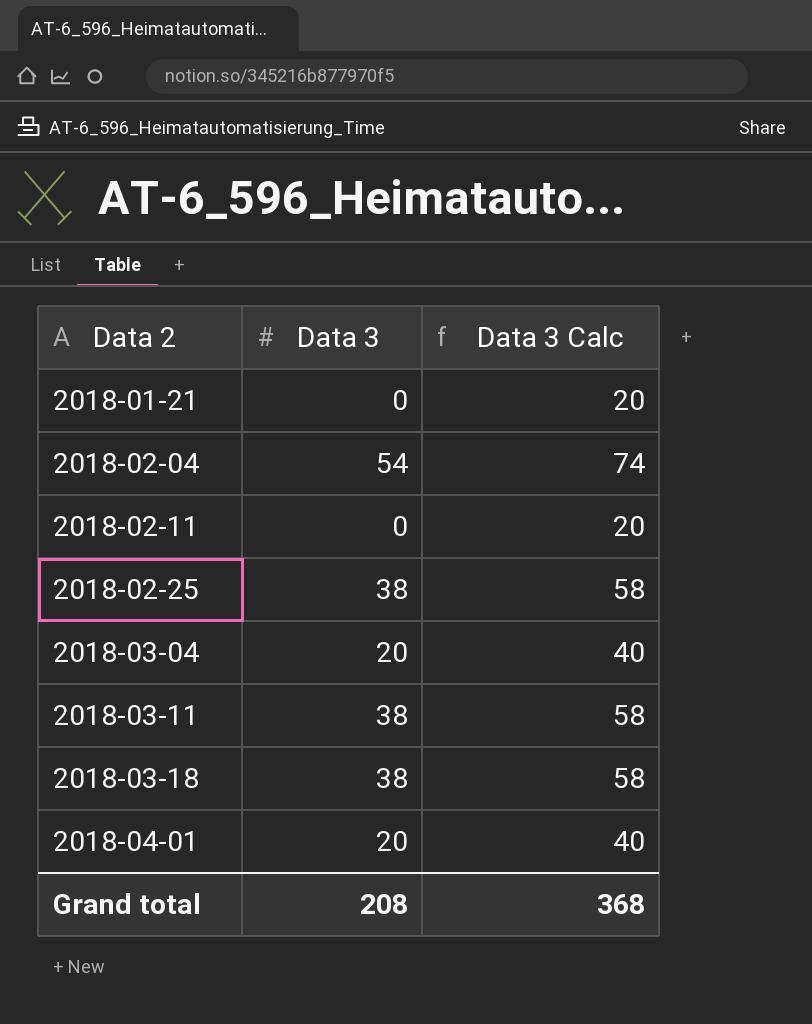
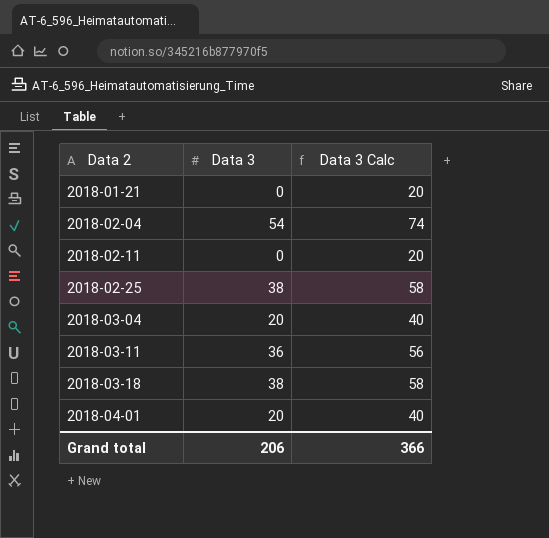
2018-03-11 | Data 3: 38 -> 36
2018-03-11 | Data 3 Calc: 58 -> 56
Grand total | Data 3: 208 -> 206
Grand total | Data 3 Calc: 368 -> 366

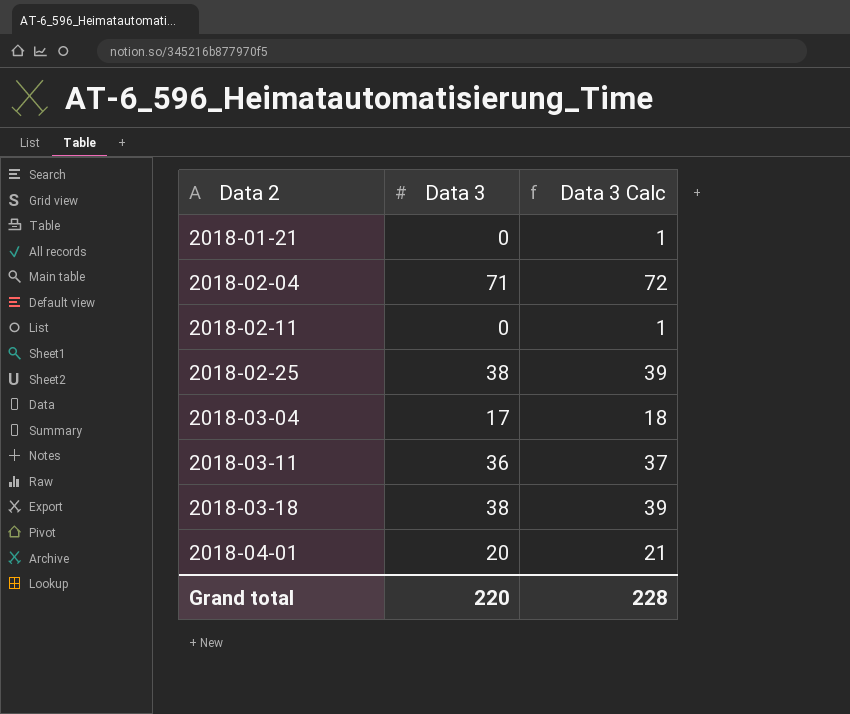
column Data 3 Calc | formula: [Data 3] + 20 -> [Data 3] + 1
2018-02-04 | Data 3: 54 -> 71
2018-03-04 | Data 3: 20 -> 17
Grand total | Data 3: 206 -> 220
Grand total | Data 3 Calc: 366 -> 228

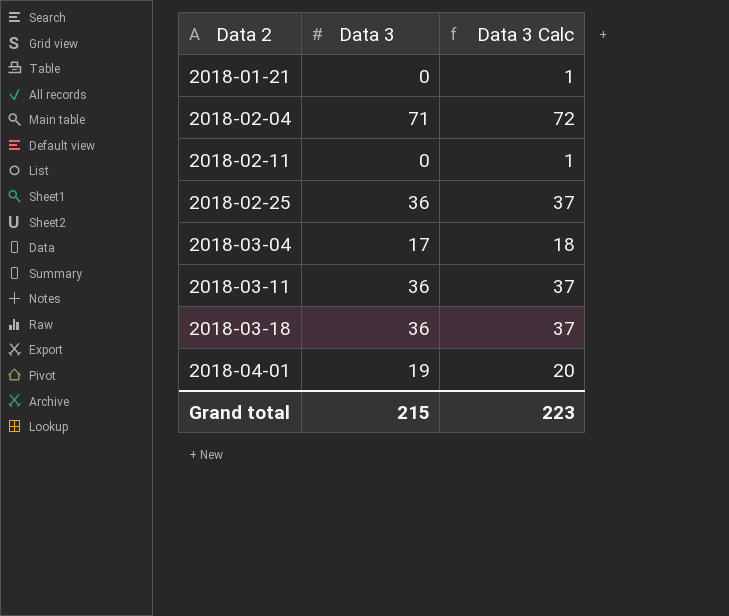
2018-02-25 | Data 3: 38 -> 36
2018-02-25 | Data 3 Calc: 39 -> 37
2018-03-18 | Data 3: 38 -> 36
2018-03-18 | Data 3 Calc: 39 -> 37
2018-04-01 | Data 3: 20 -> 19
2018-04-01 | Data 3 Calc: 21 -> 20
Grand total | Data 3: 220 -> 215
Grand total | Data 3 Calc: 228 -> 223

